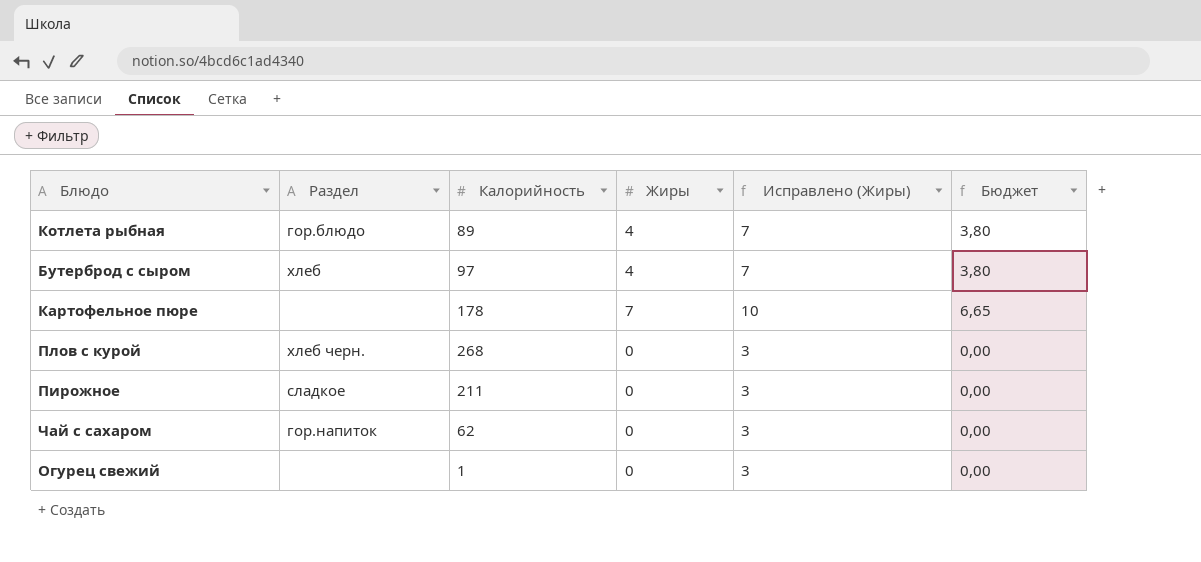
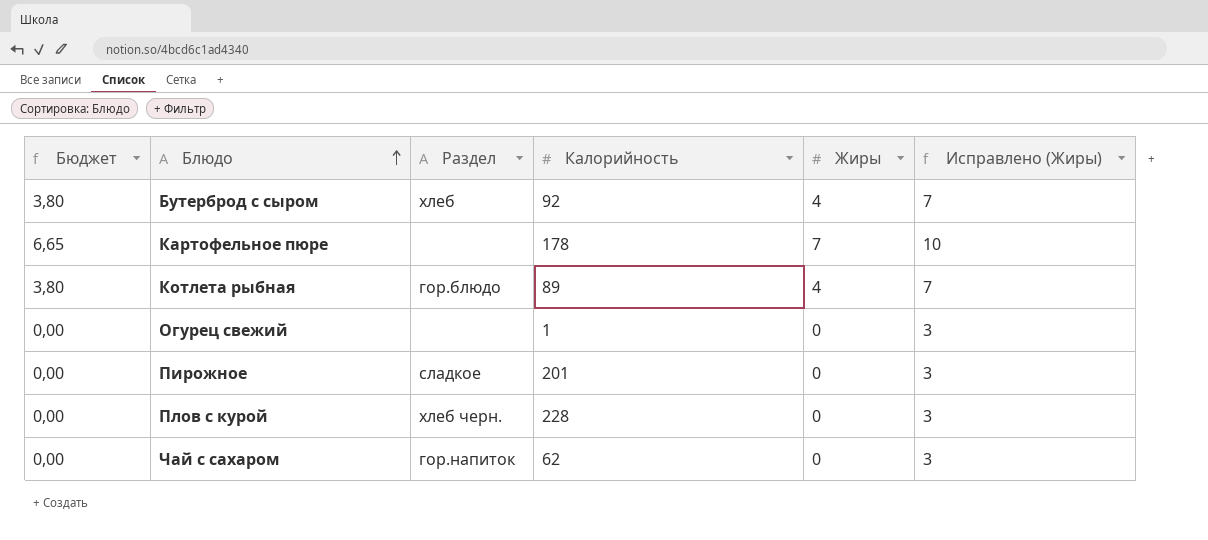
row order: none -> Блюдо ascending
column Бюджет | position: 6 -> 1
Бутерброд с сыром | Калорийность: 97 -> 92
Пирожное | Калорийность: 211 -> 201
Плов с курой | Калорийность: 268 -> 228

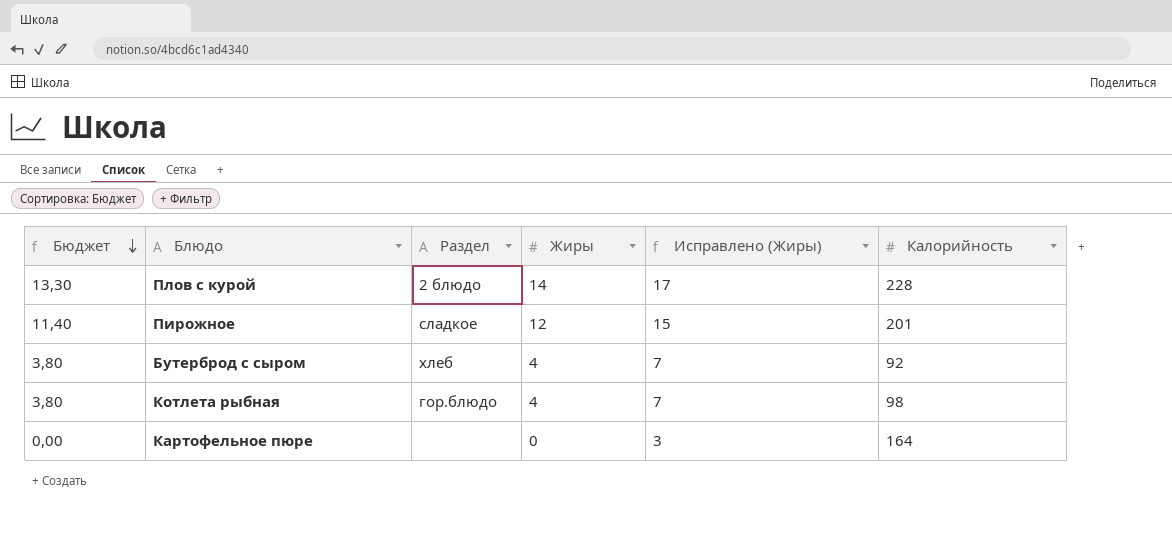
row order: Блюдо ascending -> Бюджет descending
column Калорийность | position: 4 -> 6
row Огурец свежий: 0,00 | none | 1 | 0 | 3 -> none
row Чай с сахаром: 0,00 | гор.напиток | 62 | 0 | 3 -> none
Плов с курой | Бюджет: 0,00 -> 13,30
Плов с курой | Раздел: хлеб черн. -> 2 блюдо
Плов с курой | Жиры: 0 -> 14
Плов с курой | Исправлено (Жиры): 3 -> 17
Пирожное | Бюджет: 0,00 -> 11,40
Пирожное | Жиры: 0 -> 12
Пирожное | Исправлено (Жиры): 3 -> 15
Котлета рыбная | Калорийность: 89 -> 98
Картофельное пюре | Бюджет: 6,65 -> 0,00
Картофельное пюре | Жиры: 7 -> 0
Картофельное пюре | Исправлено (Жиры): 10 -> 3
Картофельное пюре | Калорийность: 178 -> 164

